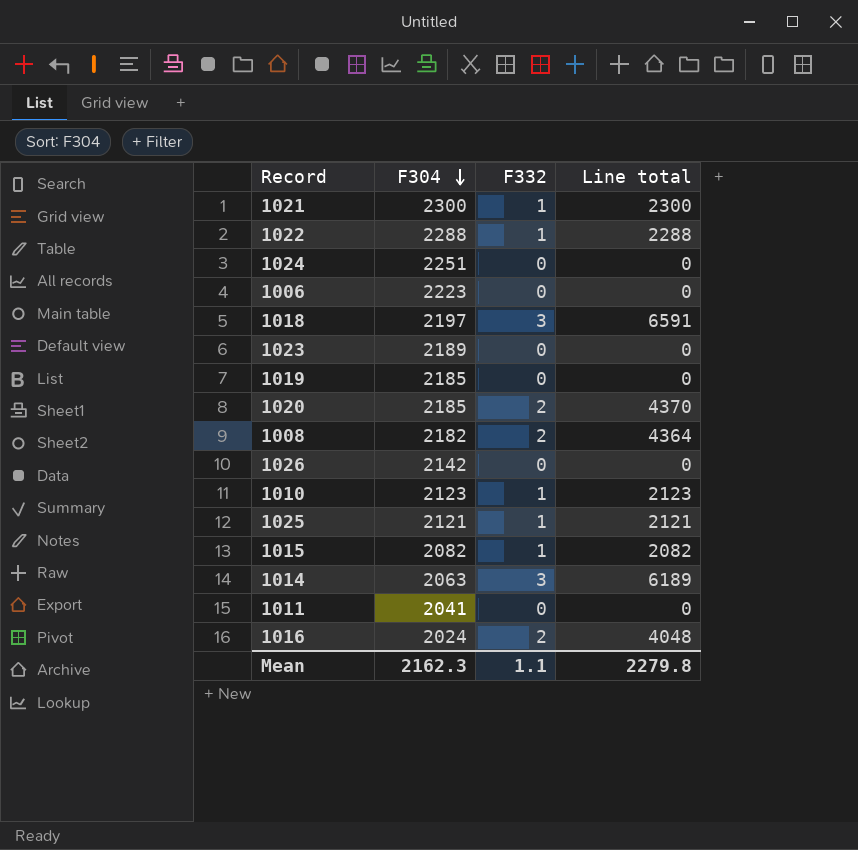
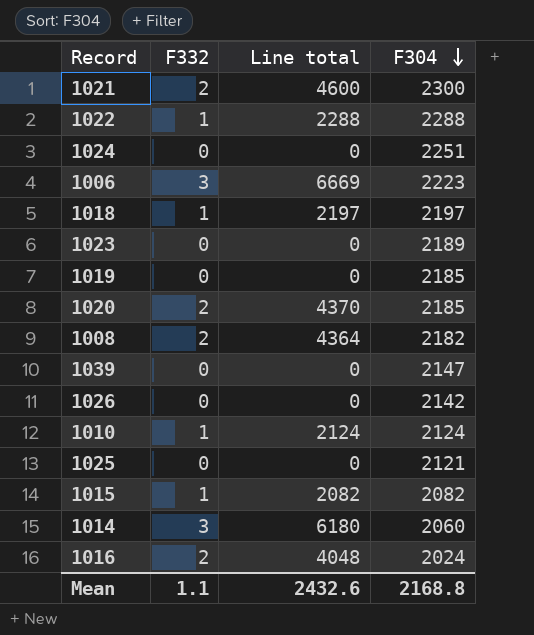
column F304 | position: 2 -> 4
row 1011: 2041 | 0 | 0 -> none
1021 | F332: 1 -> 2
1021 | Line total: 2300 -> 4600
1006 | F332: 0 -> 3
1006 | Line total: 0 -> 6669
1018 | F332: 3 -> 1
1018 | Line total: 6591 -> 2197
row 1039: none -> 0 | 0 | 2147
1010 | Line total: 2123 -> 2124
1010 | F304: 2123 -> 2124
1025 | F332: 1 -> 0
1025 | Line total: 2121 -> 0
1014 | Line total: 6189 -> 6180
1014 | F304: 2063 -> 2060
Mean | Line total: 2279.8 -> 2432.6
Mean | F304: 2162.3 -> 2168.8

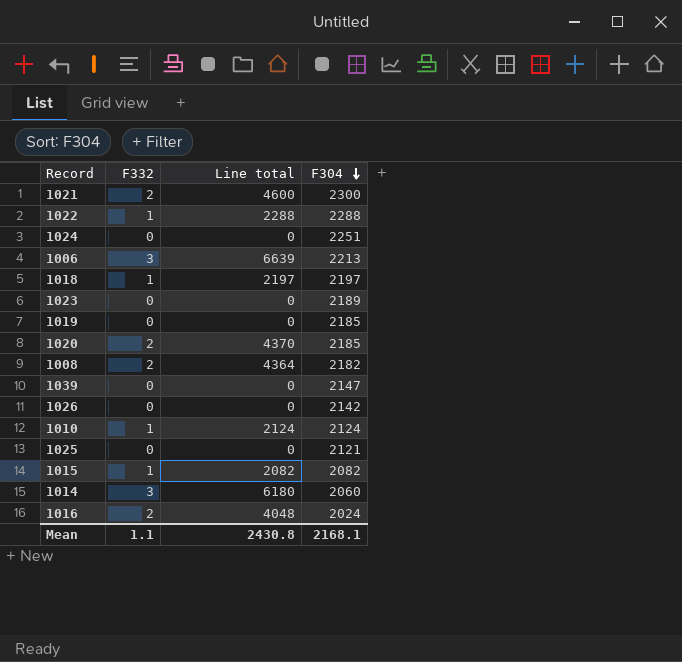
1006 | Line total: 6669 -> 6639
1006 | F304: 2223 -> 2213
Mean | Line total: 2432.6 -> 2430.8
Mean | F304: 2168.8 -> 2168.1

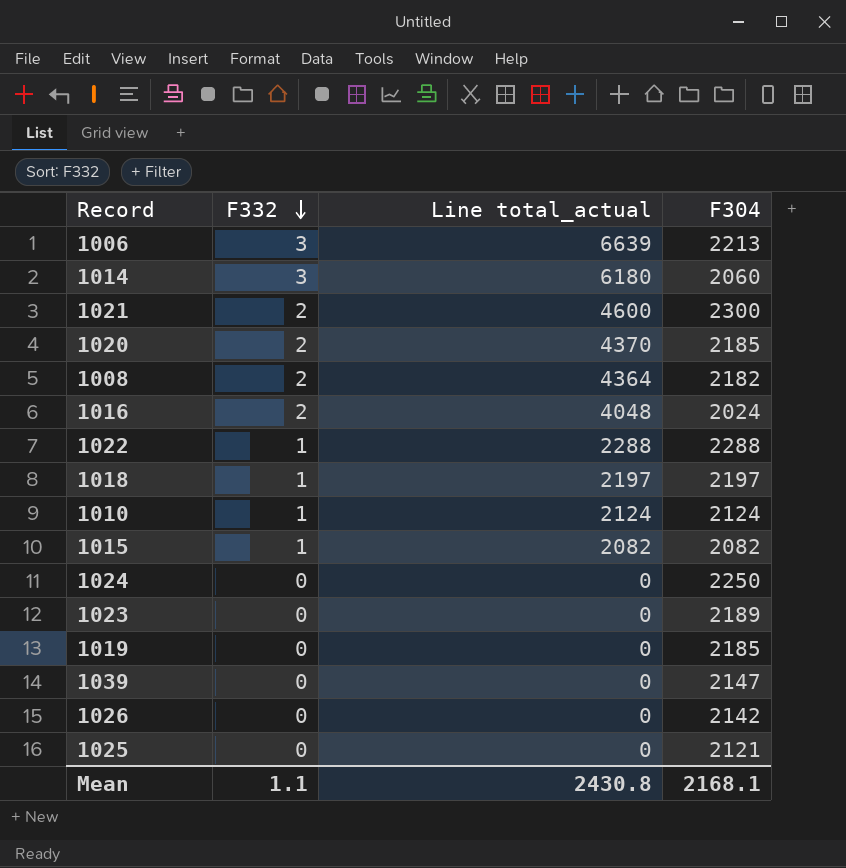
row order: F304 descending -> F332 descending
column name: Line total -> Line total_actual
1024 | F304: 2251 -> 2250

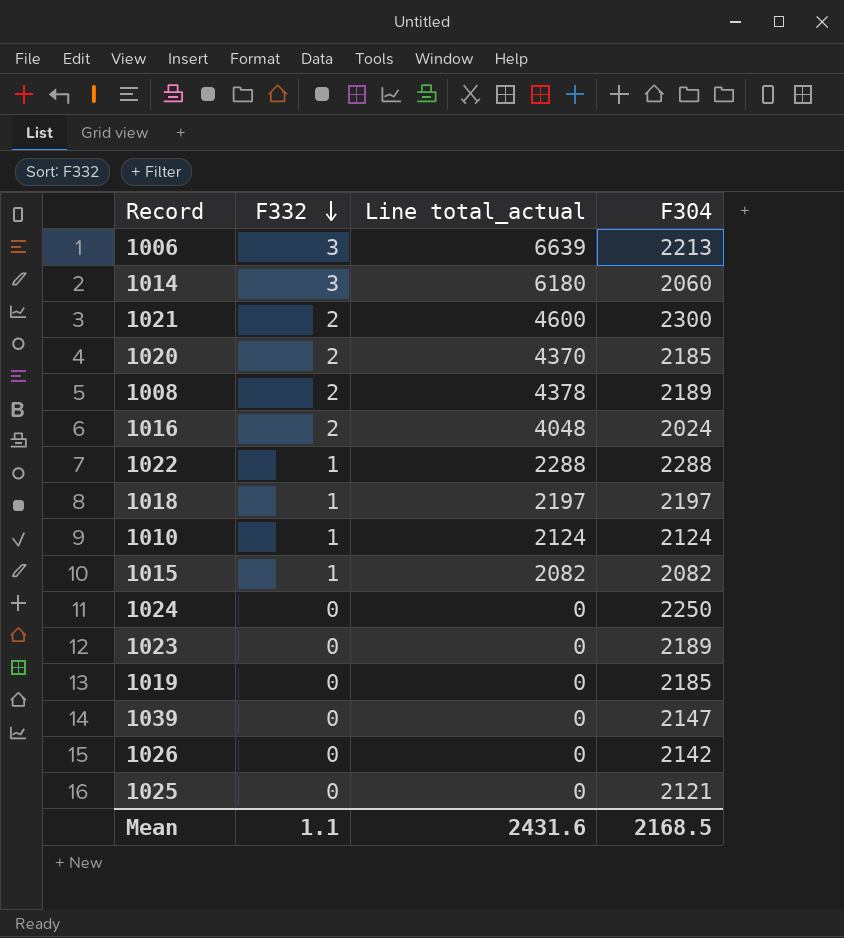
1008 | Line total_actual: 4364 -> 4378
1008 | F304: 2182 -> 2189
Mean | Line total_actual: 2430.8 -> 2431.6
Mean | F304: 2168.1 -> 2168.5

